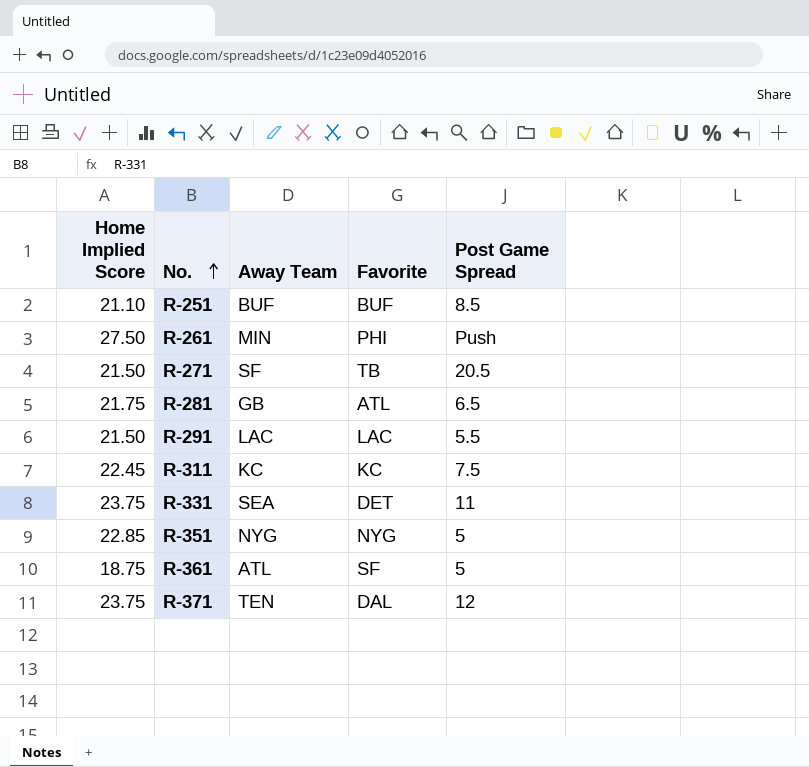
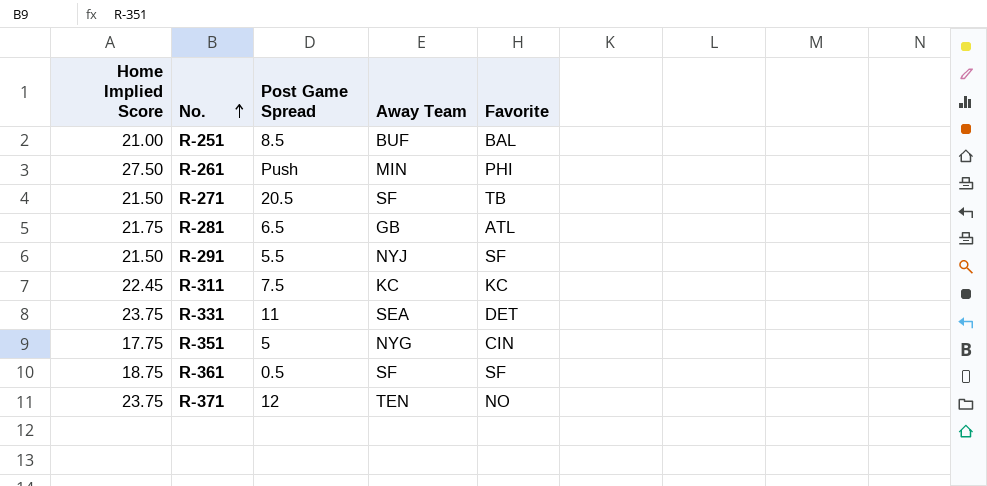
column Post Game Spread | position: 5 -> 3
R-251 | Home Implied Score: 21.10 -> 21.00
R-251 | Favorite: BUF -> BAL
R-291 | Away Team: LAC -> NYJ
R-291 | Favorite: LAC -> SF
R-351 | Home Implied Score: 22.85 -> 17.75
R-351 | Favorite: NYG -> CIN
R-361 | Post Game Spread: 5 -> 0.5
R-361 | Away Team: ATL -> SF
R-371 | Favorite: DAL -> NO

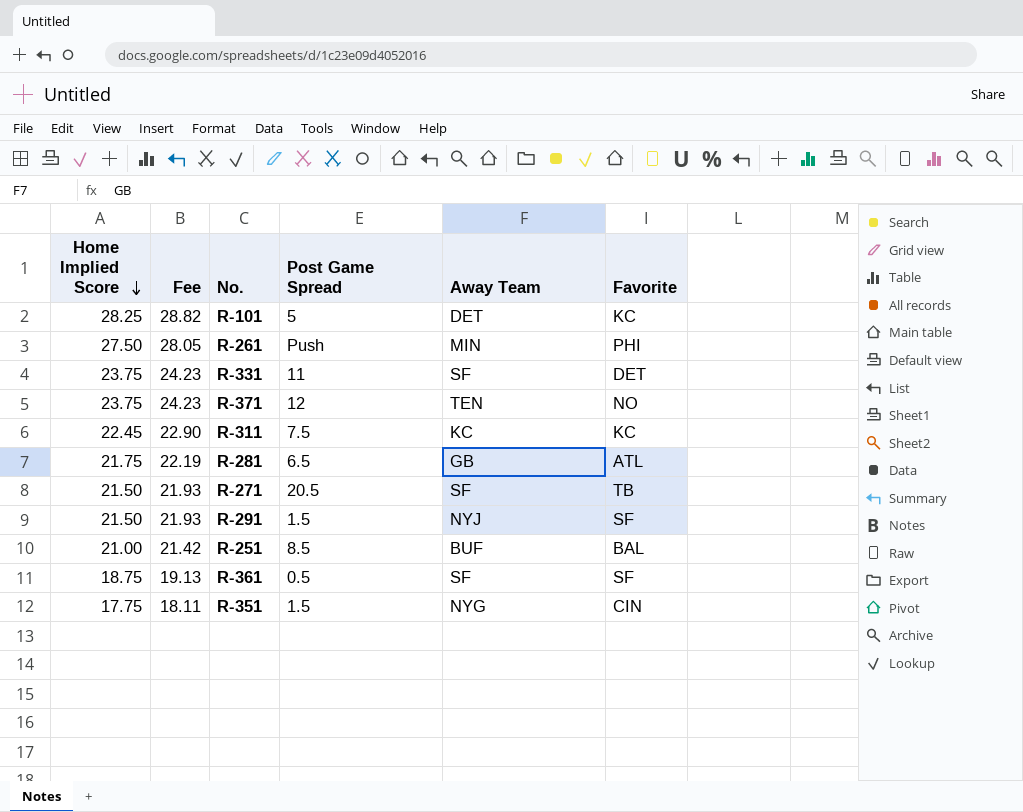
row order: No. ascending -> Home Implied Score descending
column Fee | formula: none -> [Home Implied Score] * 1.02
row R-101: none -> 28.25 | 28.82 | 5 | DET | KC
R-331 | Away Team: SEA -> SF
R-291 | Post Game Spread: 5.5 -> 1.5
R-351 | Post Game Spread: 5 -> 1.5

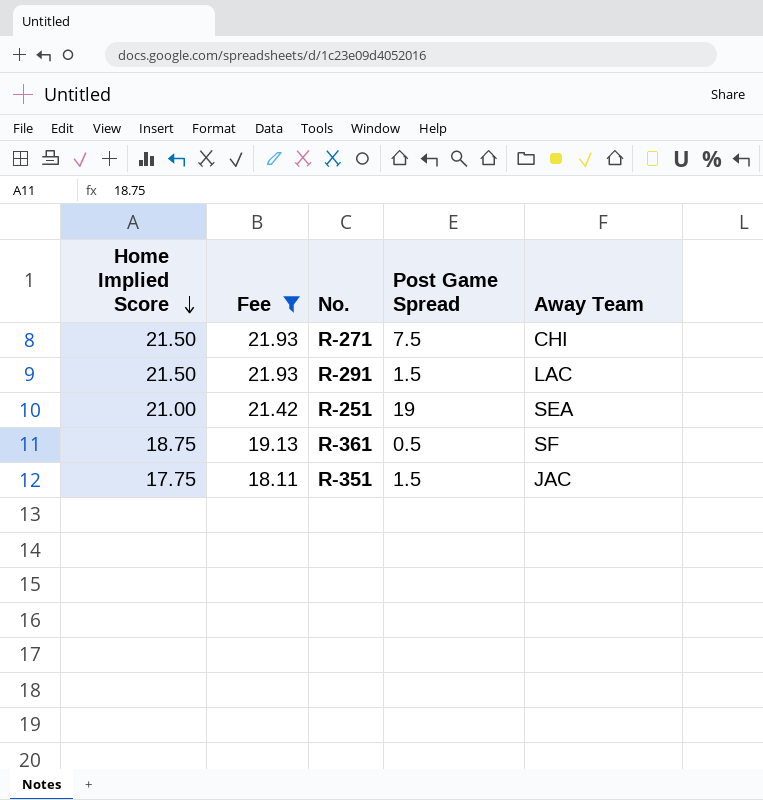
filter: none -> Fee <= 21.93
column Favorite | position: 6 -> none
R-271 | Post Game Spread: 20.5 -> 7.5
R-271 | Away Team: SF -> CHI
R-291 | Away Team: NYJ -> LAC
R-251 | Post Game Spread: 8.5 -> 19
R-251 | Away Team: BUF -> SEA
R-351 | Away Team: NYG -> JAC

